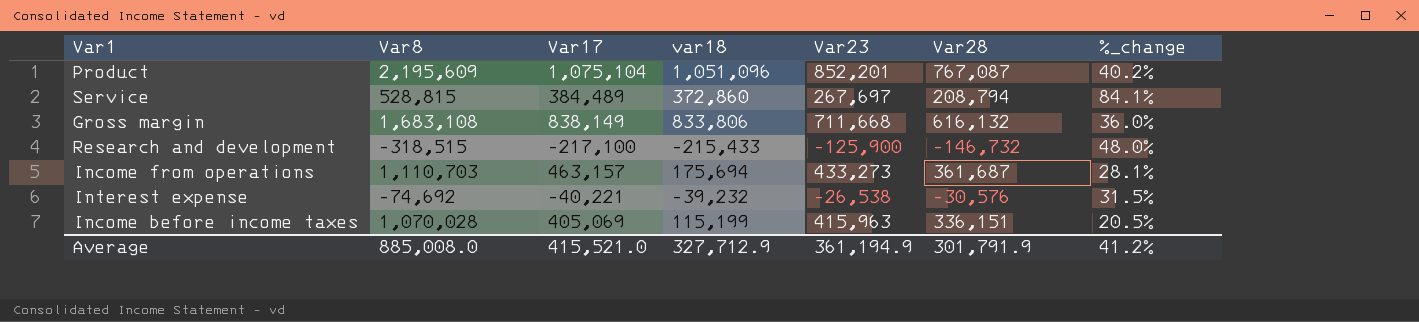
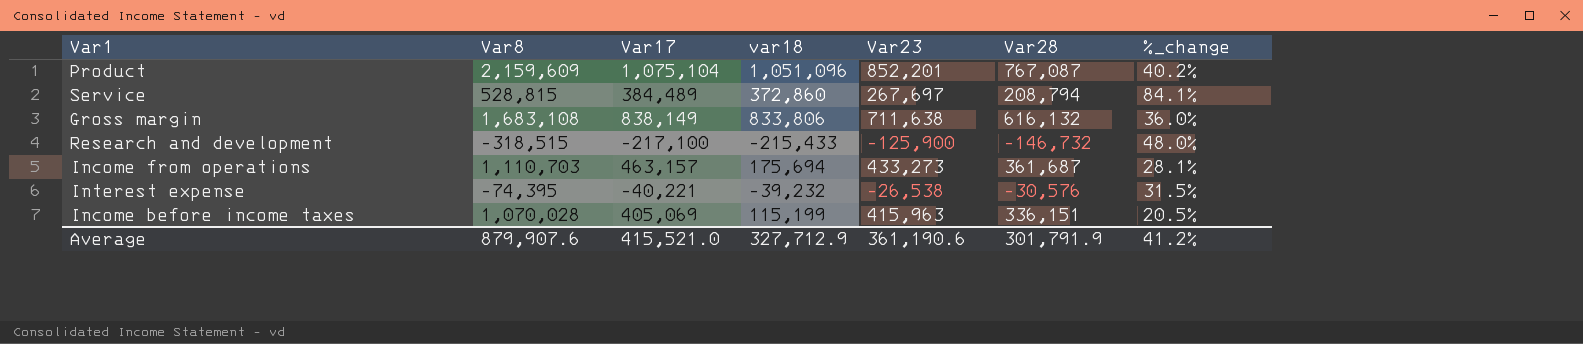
Product | Var8: 2,195,609 -> 2,159,609
Gross margin | Var23: 711,668 -> 711,638
Interest expense | Var8: -74,692 -> -74,395
Average | Var8: 885,008.0 -> 879,907.6
Average | Var23: 361,194.9 -> 361,190.6

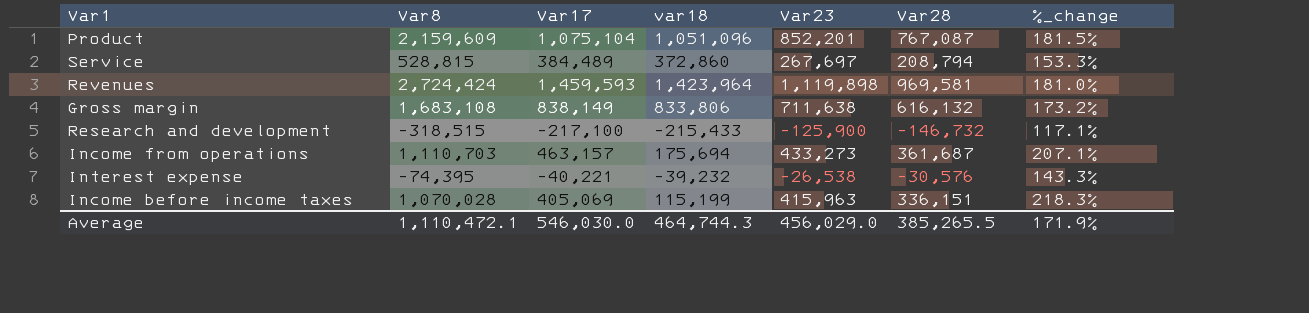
column %_change | formula: ([Var17] - [Var28]) / [Var28] -> ([Var8] - [Var28]) / [Var28]
row Revenues: none -> 2,724,424 | 1,459,593 | 1,423,964 | 1,119,898 | 969,581 | 181.0%
Average | Var8: 879,907.6 -> 1,110,472.1
Average | Var17: 415,521.0 -> 546,030.0
Average | var18: 327,712.9 -> 464,744.3
Average | Var23: 361,190.6 -> 456,029.0
Average | Var28: 301,791.9 -> 385,265.5
Average | %_change: 41.2% -> 171.9%

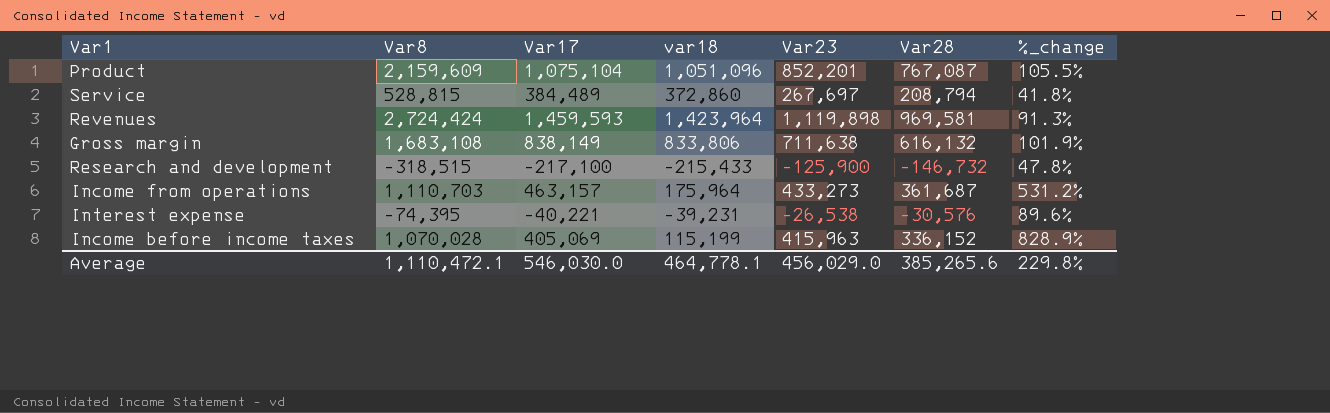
column %_change | formula: ([Var8] - [Var28]) / [Var28] -> ([Var8] - [var18]) / [var18]
Income from operations | var18: 175,694 -> 175,964
Interest expense | var18: -39,232 -> -39,231
Income before income taxes | Var28: 336,151 -> 336,152
Average | var18: 464,744.3 -> 464,778.1
Average | Var28: 385,265.5 -> 385,265.6
Average | %_change: 171.9% -> 229.8%

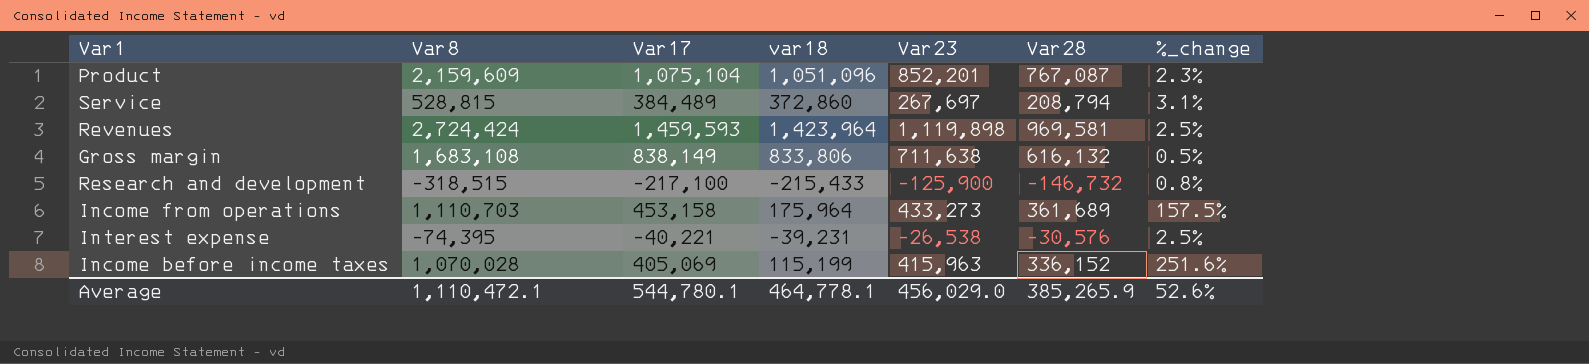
column %_change | formula: ([Var8] - [var18]) / [var18] -> ([Var17] - [var18]) / [var18]
Income from operations | Var17: 463,157 -> 453,158
Income from operations | Var28: 361,687 -> 361,689
Average | Var17: 546,030.0 -> 544,780.1
Average | Var28: 385,265.6 -> 385,265.9
Average | %_change: 229.8% -> 52.6%

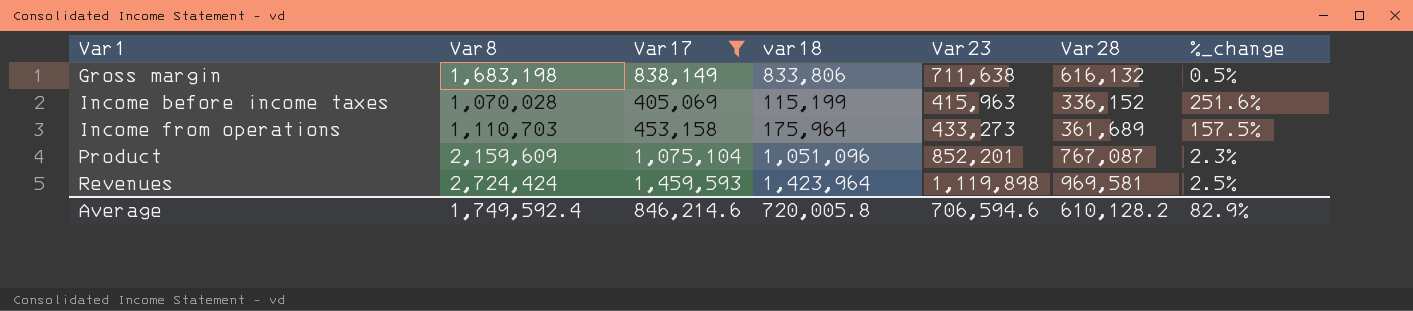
filter: none -> Var17 >= 405,069
row order: none -> Var1 ascending
Gross margin | Var8: 1,683,108 -> 1,683,198
Average | Var8: 1,110,472.1 -> 1,749,592.4
Average | Var17: 544,780.1 -> 846,214.6
Average | var18: 464,778.1 -> 720,005.8
Average | Var23: 456,029.0 -> 706,594.6
Average | Var28: 385,265.9 -> 610,128.2
Average | %_change: 52.6% -> 82.9%

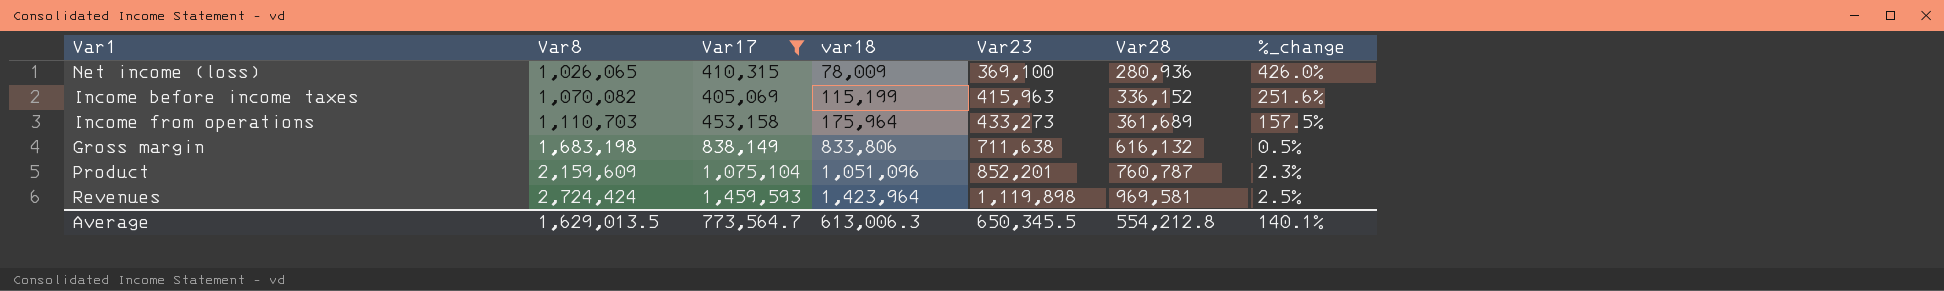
row order: Var1 ascending -> Var8 ascending
row Net income (loss): none -> 1,026,065 | 410,315 | 78,009 | 369,100 | 280,936 | 426.0%
Income before income taxes | Var8: 1,070,028 -> 1,070,082
Product | Var28: 767,087 -> 760,787
Average | Var8: 1,749,592.4 -> 1,629,013.5
Average | Var17: 846,214.6 -> 773,564.7
Average | var18: 720,005.8 -> 613,006.3
Average | Var23: 706,594.6 -> 650,345.5
Average | Var28: 610,128.2 -> 554,212.8
Average | %_change: 82.9% -> 140.1%

